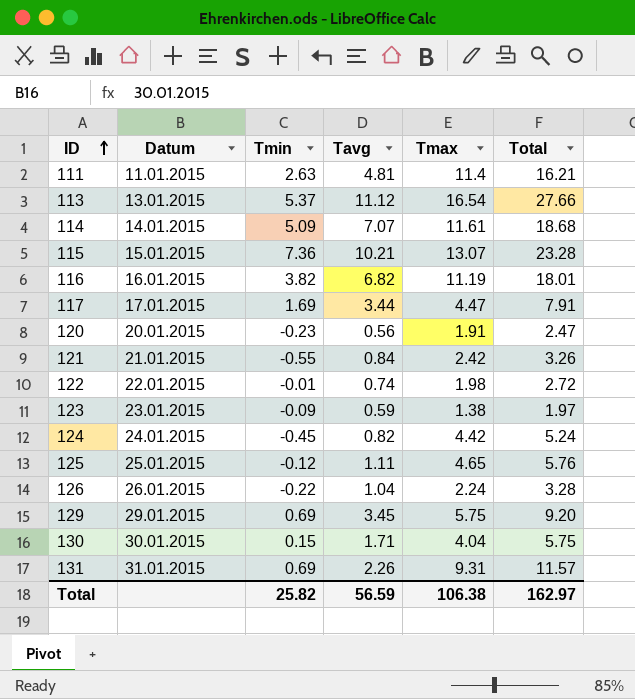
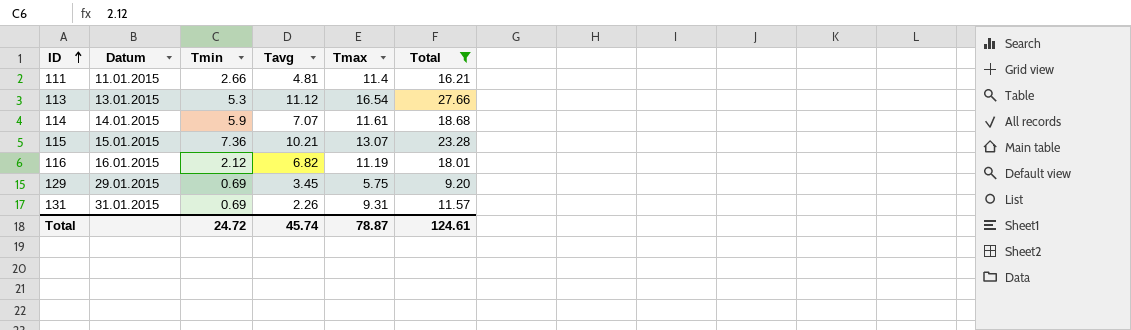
filter: none -> Total >= 9.20
111 | Tmin: 2.63 -> 2.66
113 | Tmin: 5.37 -> 5.3
114 | Tmin: 5.09 -> 5.9
116 | Tmin: 3.82 -> 2.12
Total | Tmin: 25.82 -> 24.72
Total | Tavg: 56.59 -> 45.74
Total | Tmax: 106.38 -> 78.87
Total | Total: 162.97 -> 124.61

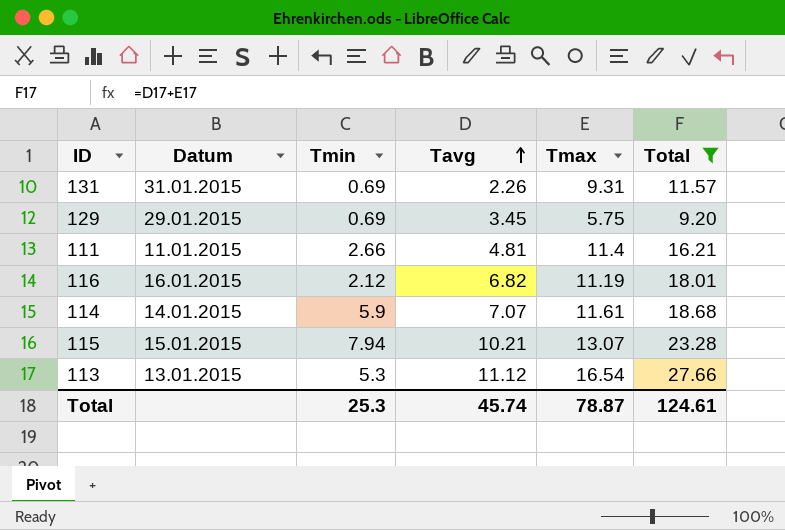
row order: ID ascending -> Tavg ascending
115 | Tmin: 7.36 -> 7.94
Total | Tmin: 24.72 -> 25.3

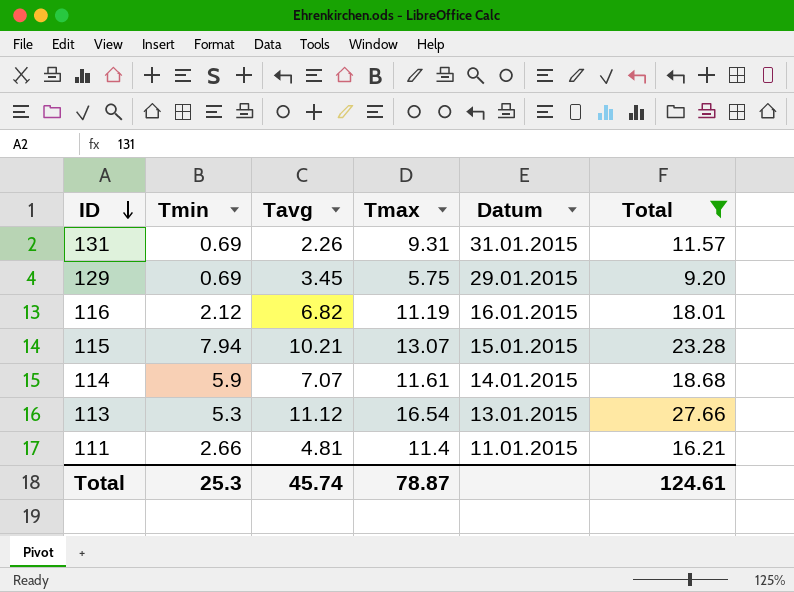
row order: Tavg ascending -> ID descending
column Datum | position: 2 -> 5

